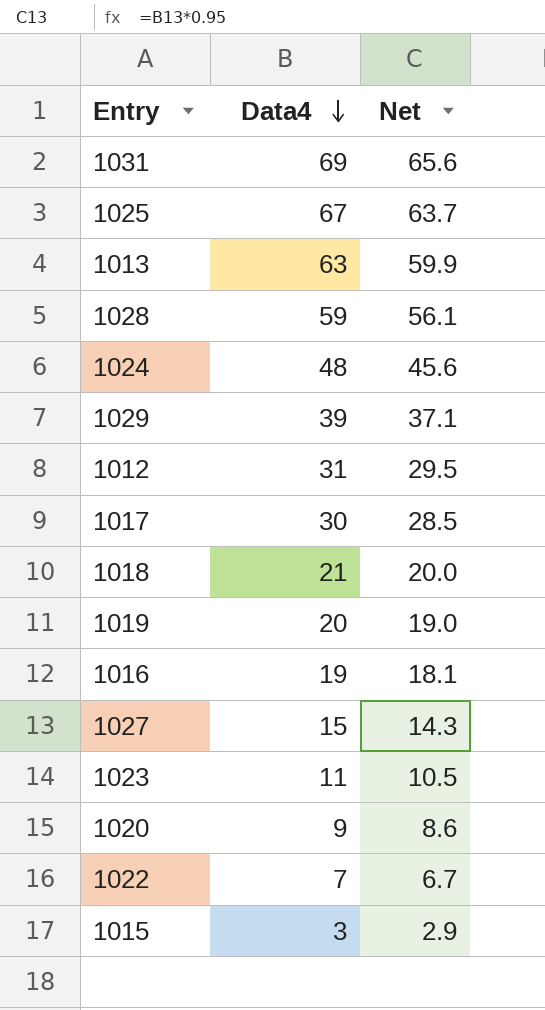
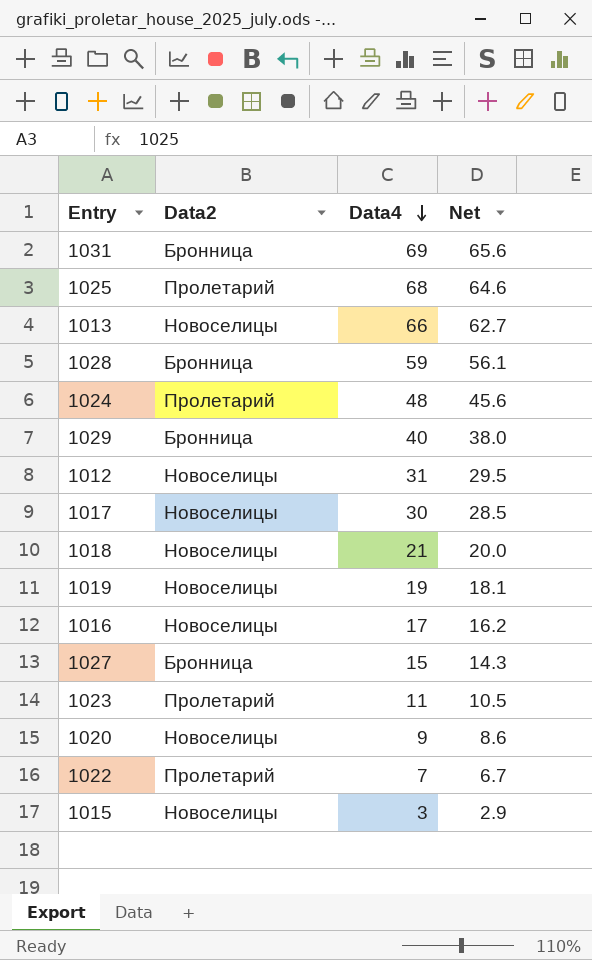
column Data2 | position: none -> 2
1025 | Data4: 67 -> 68
1025 | Net: 63.7 -> 64.6
1013 | Data4: 63 -> 66
1013 | Net: 59.9 -> 62.7
1029 | Data4: 39 -> 40
1029 | Net: 37.1 -> 38.0
1019 | Data4: 20 -> 19
1019 | Net: 19.0 -> 18.1
1016 | Data4: 19 -> 17
1016 | Net: 18.1 -> 16.2

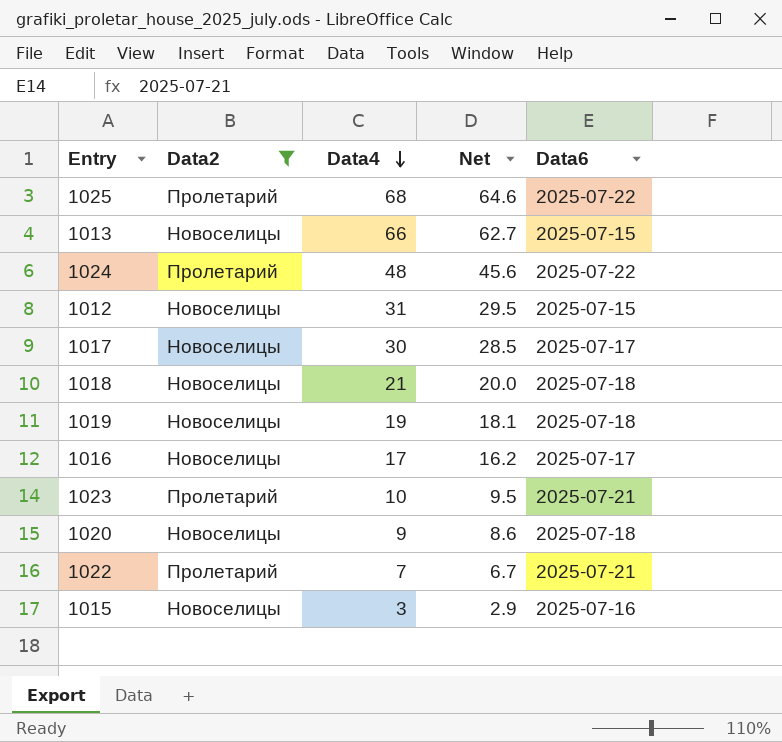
filter: none -> Data2 != Бронница
column Data6 | position: none -> 5
1023 | Data4: 11 -> 10
1023 | Net: 10.5 -> 9.5

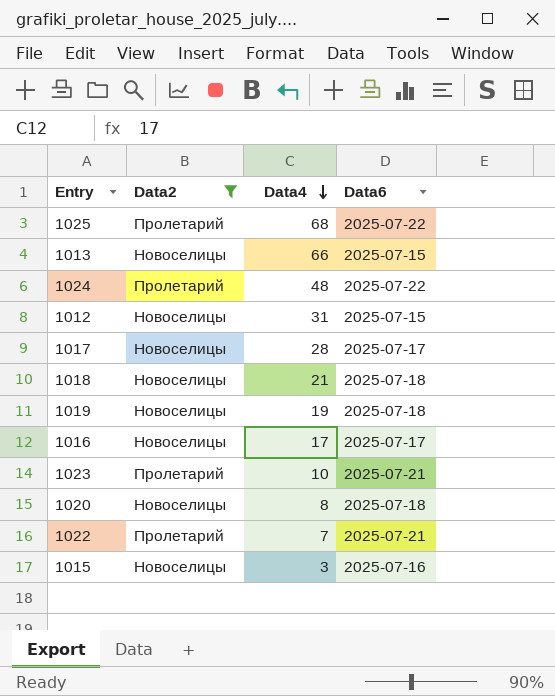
column Net | formula: [Data4] * 0.95 -> none
1017 | Data4: 30 -> 28
1020 | Data4: 9 -> 8

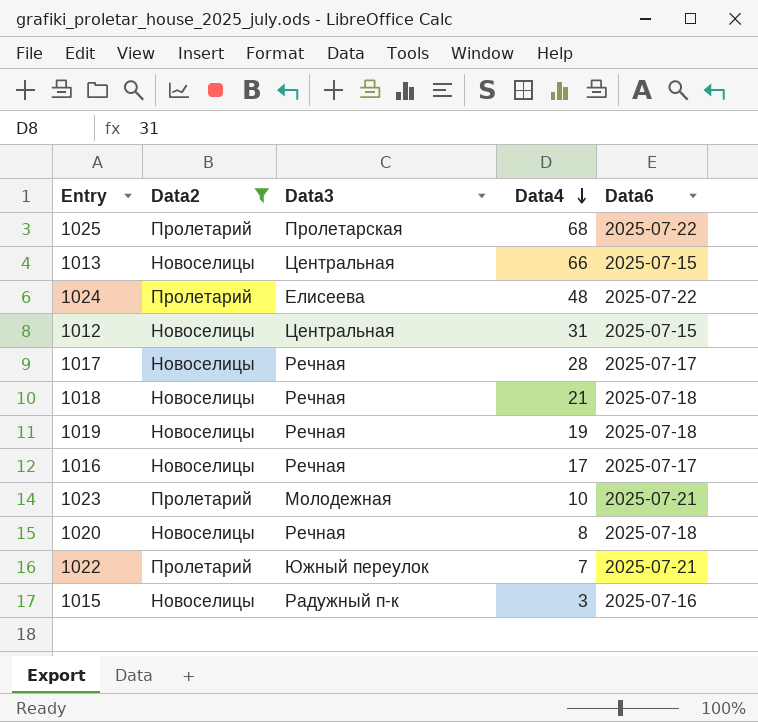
column Data3 | position: none -> 3

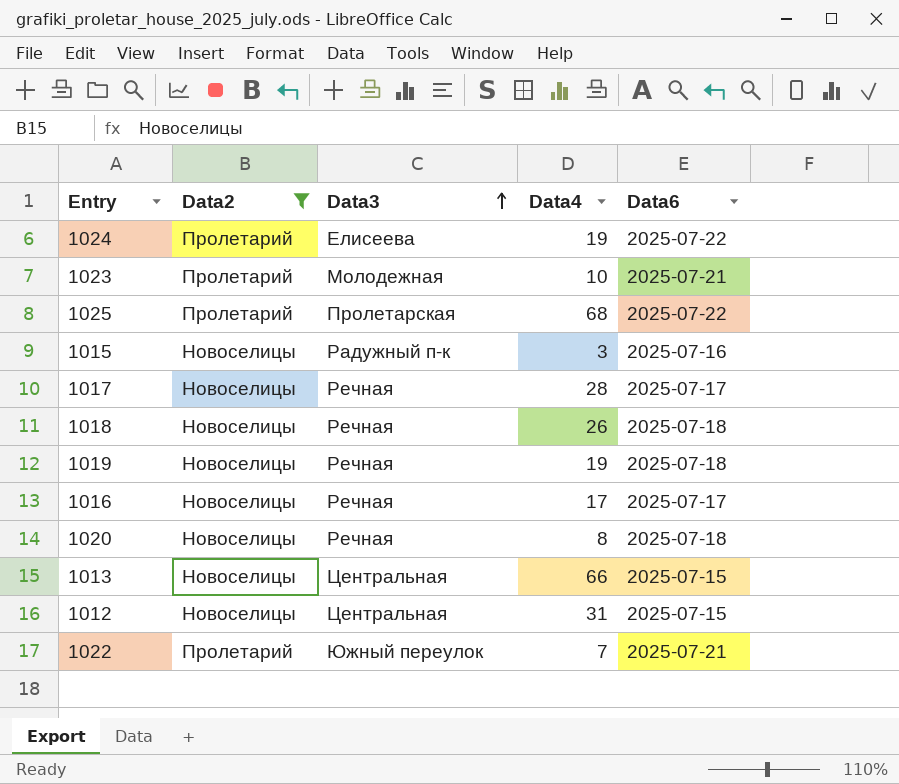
row order: Data4 descending -> Data3 ascending
1024 | Data4: 48 -> 19
1018 | Data4: 21 -> 26

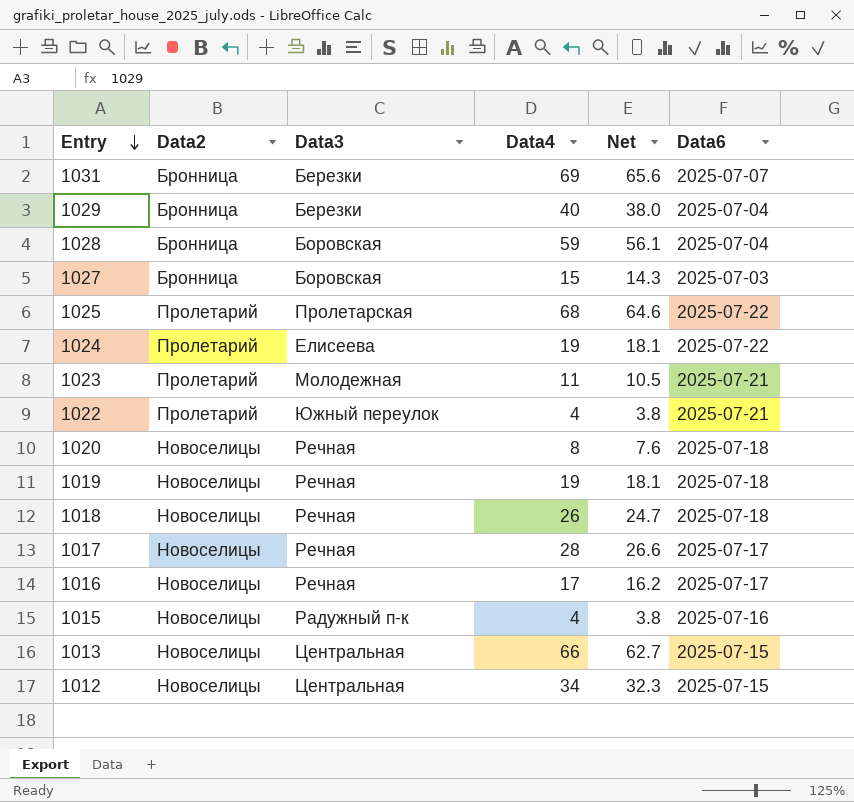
filter: Data2 != Бронница -> none
row order: Data3 ascending -> Entry descending
column Net | formula: none -> [Data4] * 0.95
1023 | Data4: 10 -> 11
1022 | Data4: 7 -> 4
1015 | Data4: 3 -> 4
1012 | Data4: 31 -> 34

